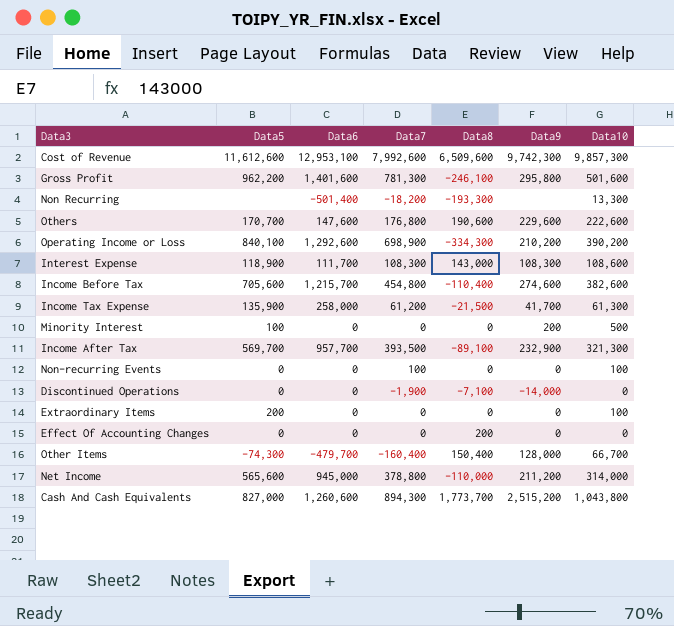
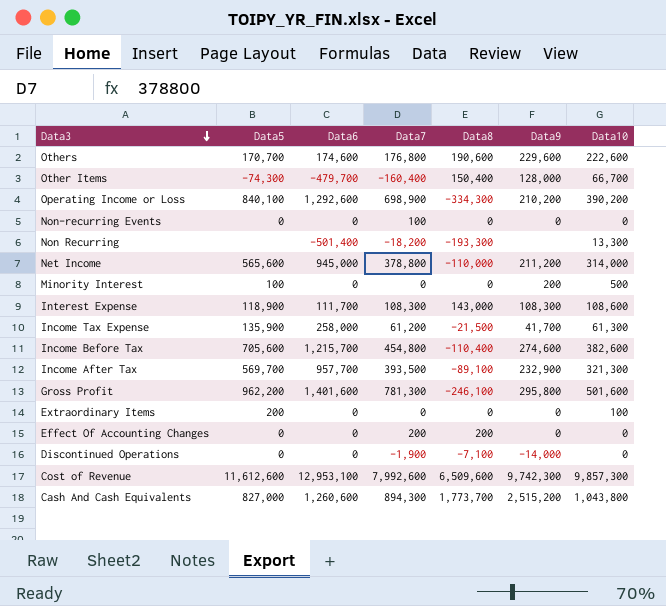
row order: none -> Data3 descending
Others | Data6: 147,600 -> 174,600
Non-recurring Events | Data10: 100 -> 0
Effect Of Accounting Changes | Data7: 0 -> 200

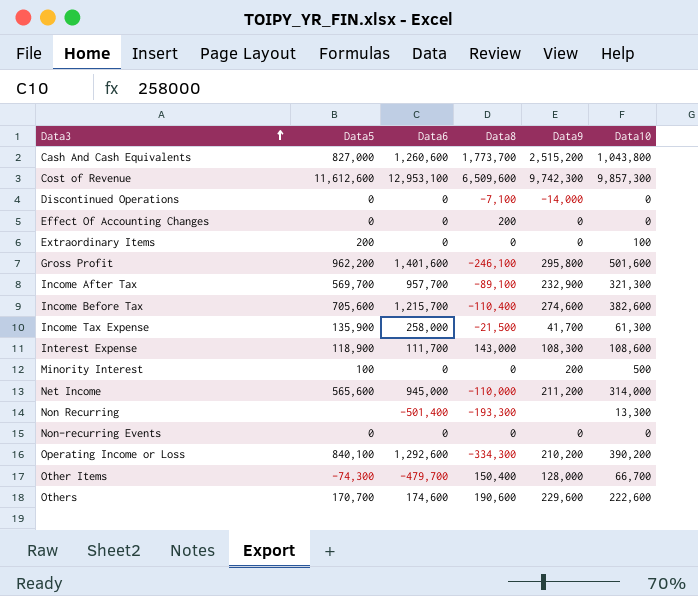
row order: Data3 descending -> Data3 ascending
column Data7 | position: 4 -> none

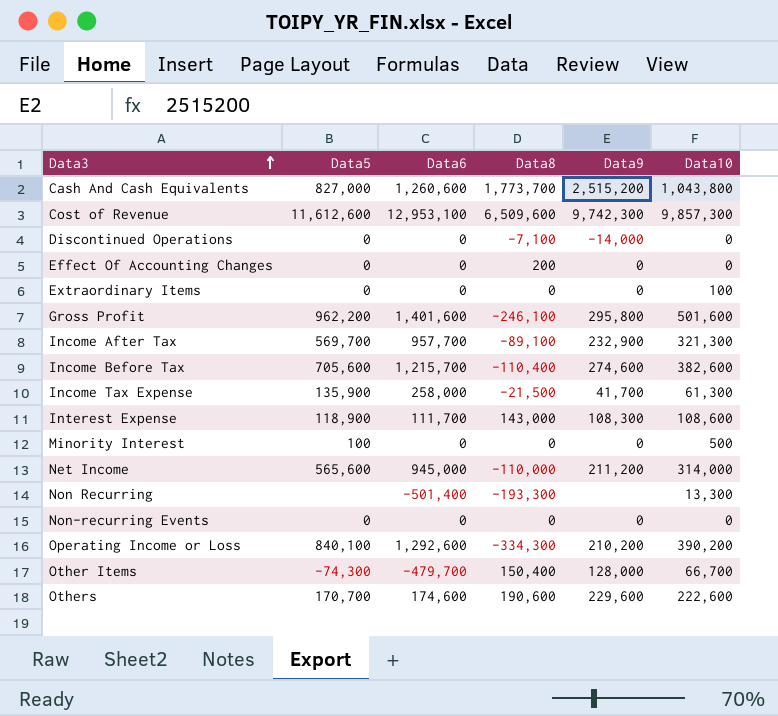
Extraordinary Items | Data5: 200 -> 0
Minority Interest | Data9: 200 -> 0

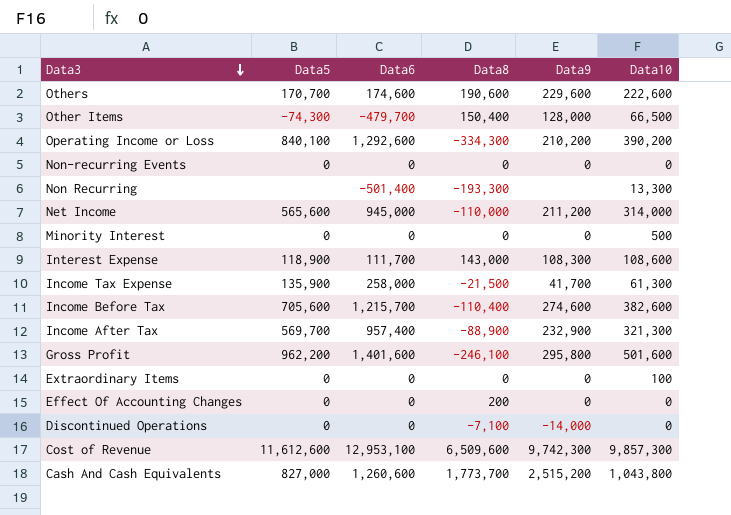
row order: Data3 ascending -> Data3 descending
Other Items | Data10: 66,700 -> 66,500
Minority Interest | Data5: 100 -> 0
Income After Tax | Data6: 957,700 -> 957,400
Income After Tax | Data8: -89,100 -> -88,900

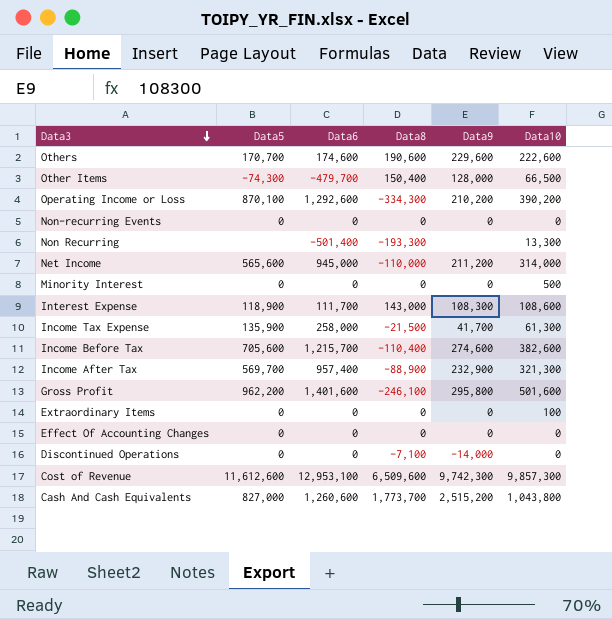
Operating Income or Loss | Data5: 840,100 -> 870,100
Effect Of Accounting Changes | Data8: 200 -> 0

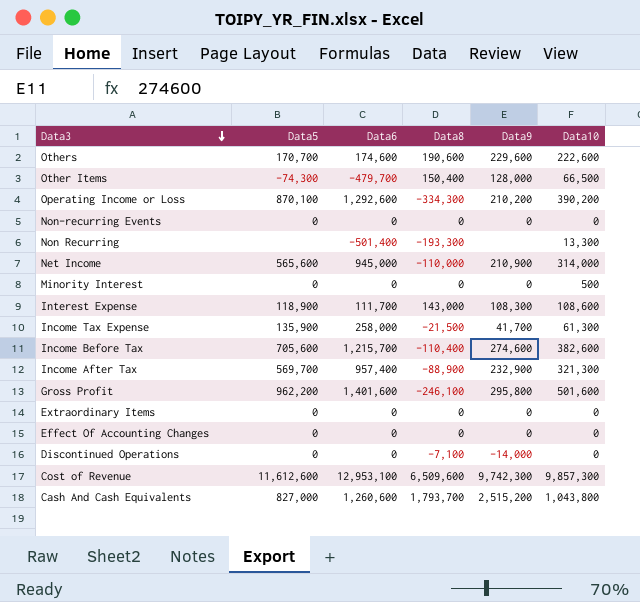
Net Income | Data9: 211,200 -> 210,900
Extraordinary Items | Data10: 100 -> 0
Cash And Cash Equivalents | Data8: 1,773,700 -> 1,793,700

